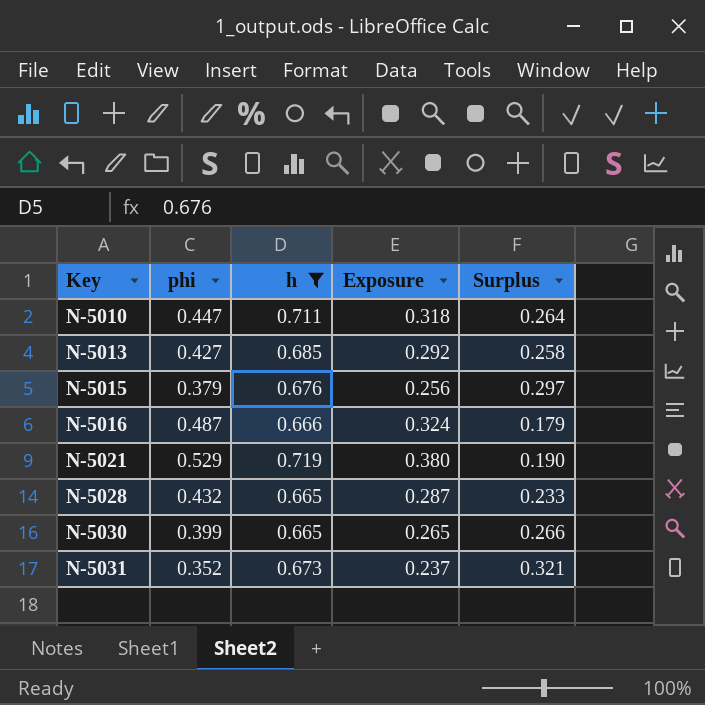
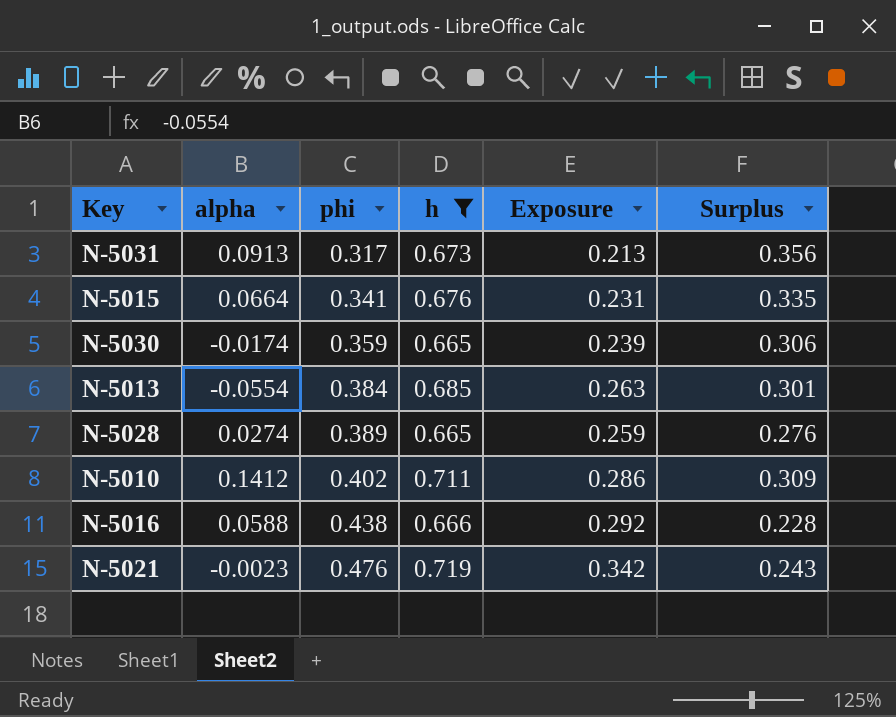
row order: Key ascending -> phi ascending
column alpha | position: none -> 2
N-5031 | phi: 0.352 -> 0.317
N-5031 | Exposure: 0.237 -> 0.213
N-5031 | Surplus: 0.321 -> 0.356
N-5015 | phi: 0.379 -> 0.341
N-5015 | Exposure: 0.256 -> 0.231
N-5015 | Surplus: 0.297 -> 0.335
N-5030 | phi: 0.399 -> 0.359
N-5030 | Exposure: 0.265 -> 0.239
N-5030 | Surplus: 0.266 -> 0.306
N-5013 | phi: 0.427 -> 0.384
N-5013 | Exposure: 0.292 -> 0.263
N-5013 | Surplus: 0.258 -> 0.301
N-5028 | phi: 0.432 -> 0.389
N-5028 | Exposure: 0.287 -> 0.259
N-5028 | Surplus: 0.233 -> 0.276
N-5010 | phi: 0.447 -> 0.402
N-5010 | Exposure: 0.318 -> 0.286
N-5010 | Surplus: 0.264 -> 0.309
N-5016 | phi: 0.487 -> 0.438
N-5016 | Exposure: 0.324 -> 0.292
N-5016 | Surplus: 0.179 -> 0.228
N-5021 | phi: 0.529 -> 0.476
N-5021 | Exposure: 0.380 -> 0.342
N-5021 | Surplus: 0.190 -> 0.243

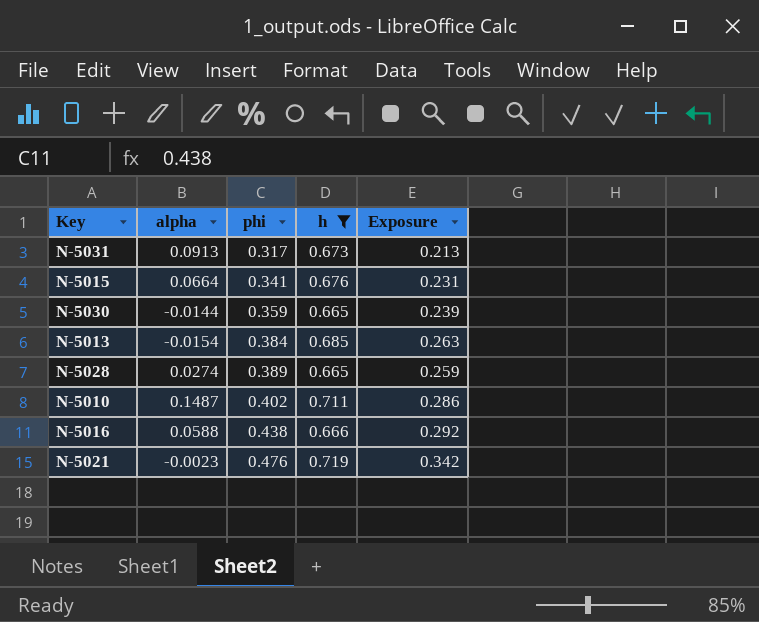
column Surplus | formula: [h] - [phi] -> none
N-5030 | alpha: -0.0174 -> -0.0144
N-5013 | alpha: -0.0554 -> -0.0154
N-5010 | alpha: 0.1412 -> 0.1487

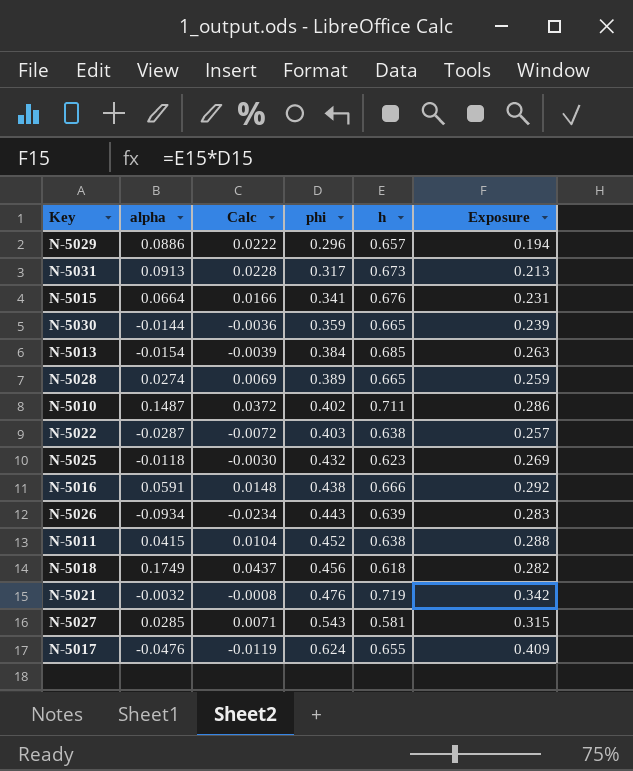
filter: h >= 0.665 -> none
column Calc | formula: none -> [alpha] * 0.25
N-5016 | alpha: 0.0588 -> 0.0591
N-5021 | alpha: -0.0023 -> -0.0032

